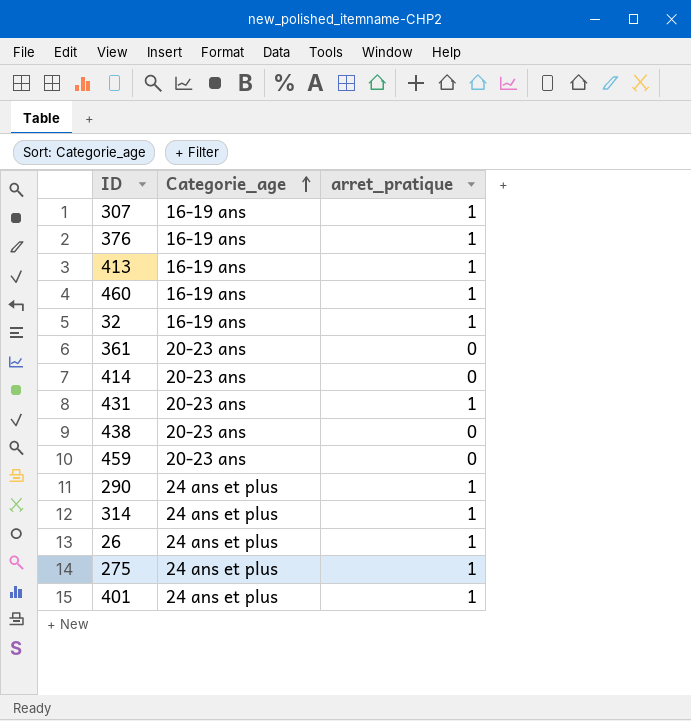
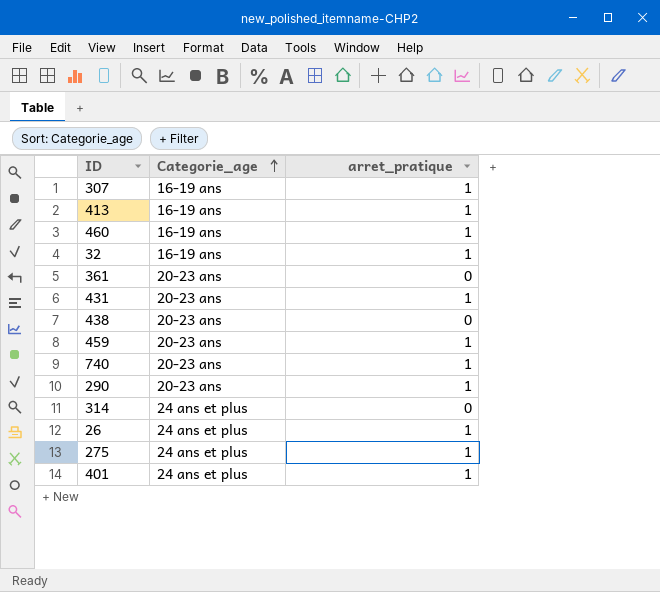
row 376: 16-19 ans | 1 -> none
row 414: 20-23 ans | 0 -> none
459 | arret_pratique: 0 -> 1
row 740: none -> 20-23 ans | 1
290 | Categorie_age: 24 ans et plus -> 20-23 ans
314 | arret_pratique: 1 -> 0

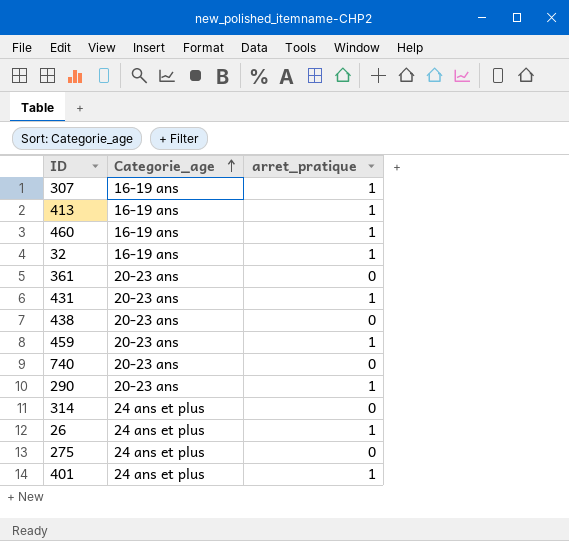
740 | arret_pratique: 1 -> 0
275 | arret_pratique: 1 -> 0

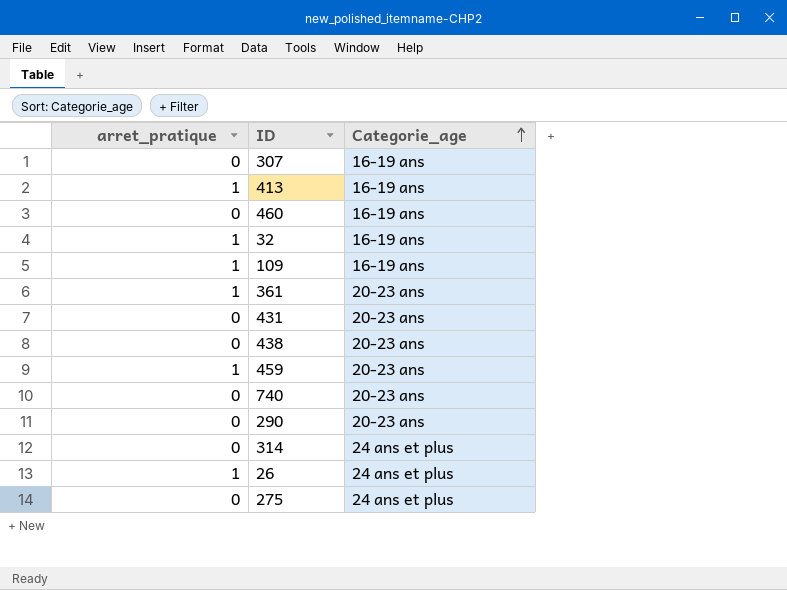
column arret_pratique | position: 3 -> 1
row 401: 24 ans et plus | 1 -> none
307 | arret_pratique: 1 -> 0
460 | arret_pratique: 1 -> 0
row 109: none -> 1 | 16-19 ans
361 | arret_pratique: 0 -> 1
431 | arret_pratique: 1 -> 0
290 | arret_pratique: 1 -> 0

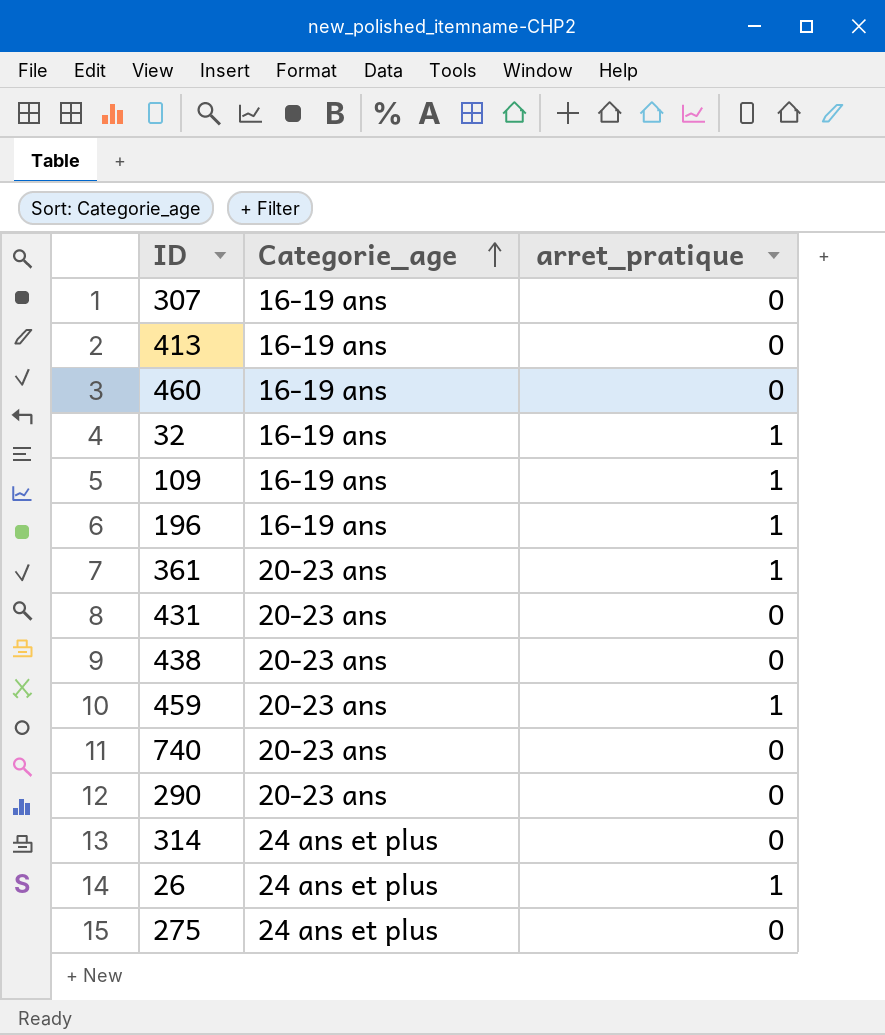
column arret_pratique | position: 1 -> 3
413 | arret_pratique: 1 -> 0
row 196: none -> 16-19 ans | 1

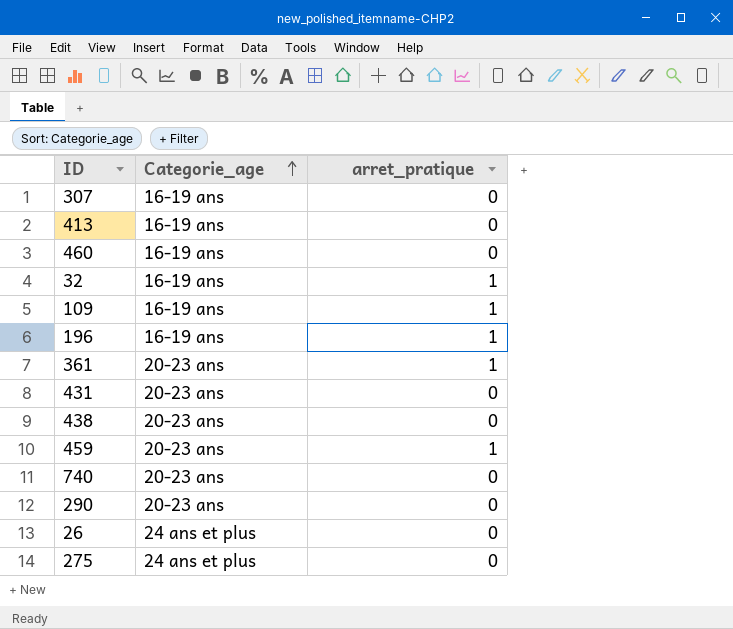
row 314: 24 ans et plus | 0 -> none
26 | arret_pratique: 1 -> 0

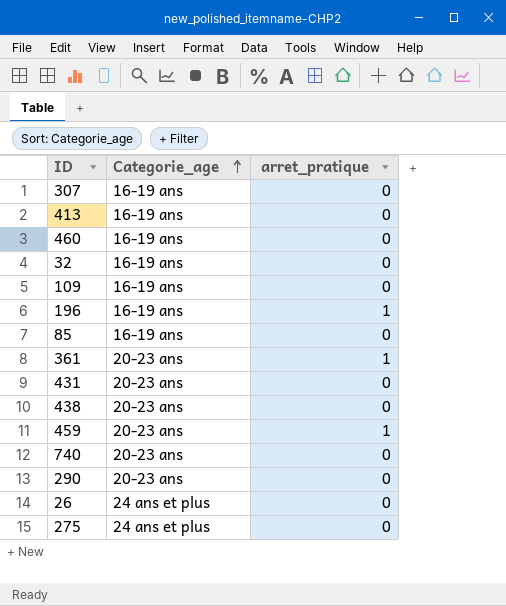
32 | arret_pratique: 1 -> 0
109 | arret_pratique: 1 -> 0
row 85: none -> 16-19 ans | 0

